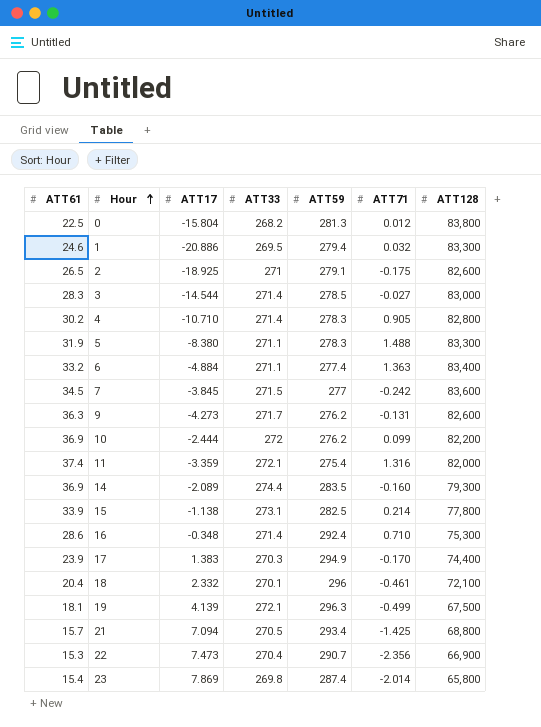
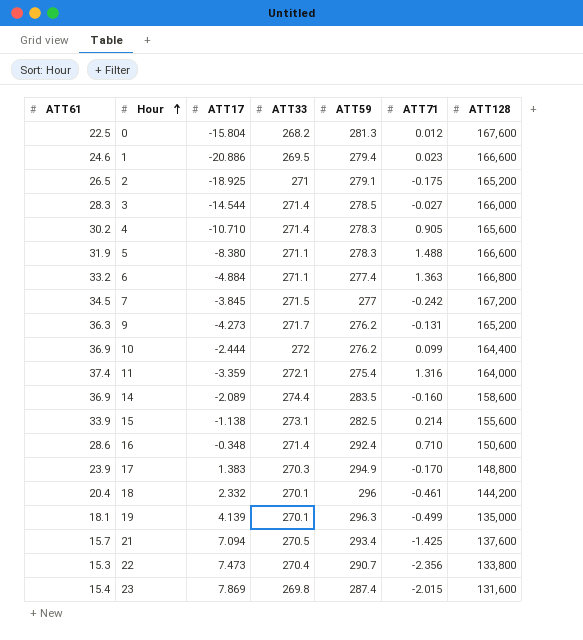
0 | ATT128: 83,800 -> 167,600
1 | ATT71: 0.032 -> 0.023
1 | ATT128: 83,300 -> 166,600
2 | ATT128: 82,600 -> 165,200
3 | ATT128: 83,000 -> 166,000
4 | ATT128: 82,800 -> 165,600
5 | ATT128: 83,300 -> 166,600
6 | ATT128: 83,400 -> 166,800
7 | ATT128: 83,600 -> 167,200
9 | ATT128: 82,600 -> 165,200
10 | ATT128: 82,200 -> 164,400
11 | ATT128: 82,000 -> 164,000
14 | ATT128: 79,300 -> 158,600
15 | ATT128: 77,800 -> 155,600
16 | ATT128: 75,300 -> 150,600
17 | ATT128: 74,400 -> 148,800
18 | ATT128: 72,100 -> 144,200
19 | ATT33: 272.1 -> 270.1
19 | ATT128: 67,500 -> 135,000
21 | ATT128: 68,800 -> 137,600
22 | ATT128: 66,900 -> 133,800
23 | ATT71: -2.014 -> -2.015
23 | ATT128: 65,800 -> 131,600

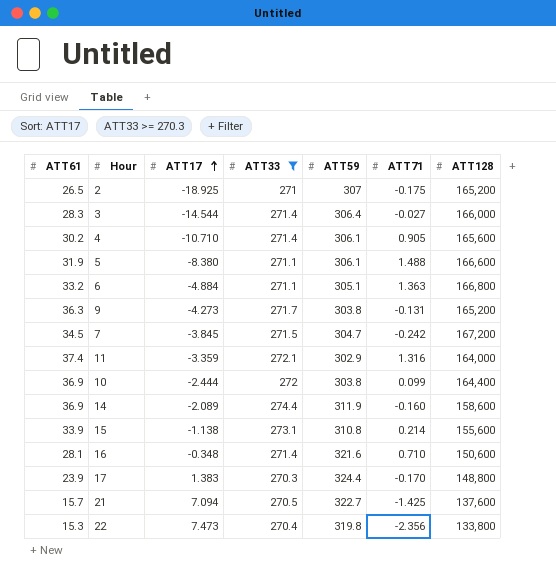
filter: none -> ATT33 >= 270.3
row order: Hour ascending -> ATT17 ascending
2 | ATT59: 279.1 -> 307
3 | ATT59: 278.5 -> 306.4
4 | ATT59: 278.3 -> 306.1
5 | ATT59: 278.3 -> 306.1
6 | ATT59: 277.4 -> 305.1
9 | ATT59: 276.2 -> 303.8
7 | ATT59: 277 -> 304.7
11 | ATT59: 275.4 -> 302.9
10 | ATT59: 276.2 -> 303.8
14 | ATT59: 283.5 -> 311.9
15 | ATT59: 282.5 -> 310.8
16 | ATT61: 28.6 -> 28.1
16 | ATT59: 292.4 -> 321.6
17 | ATT59: 294.9 -> 324.4
21 | ATT59: 293.4 -> 322.7
22 | ATT59: 290.7 -> 319.8

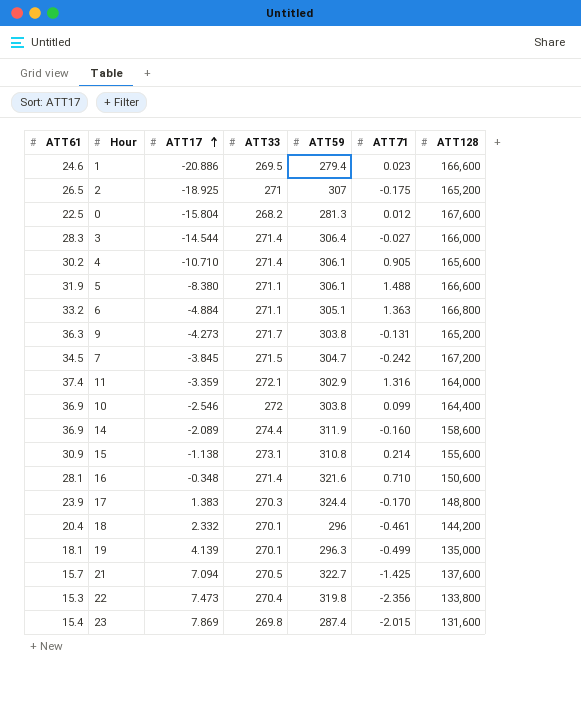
filter: ATT33 >= 270.3 -> none
10 | ATT17: -2.444 -> -2.546
15 | ATT61: 33.9 -> 30.9

